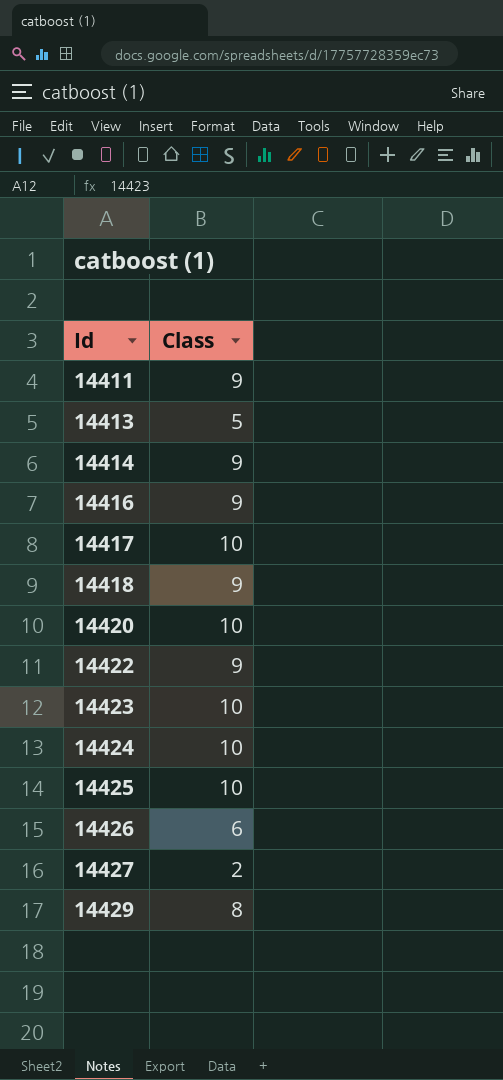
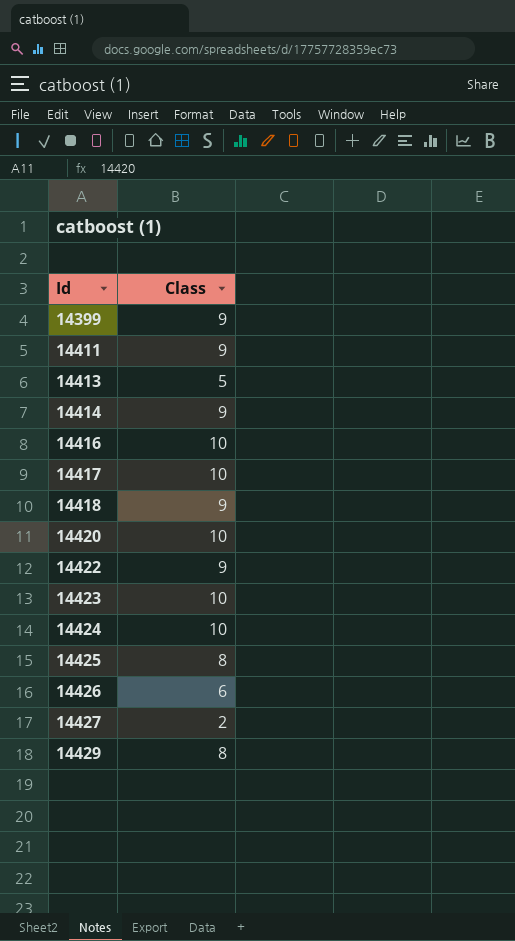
row 14399: none -> 9
14416 | Class: 9 -> 10
14425 | Class: 10 -> 8

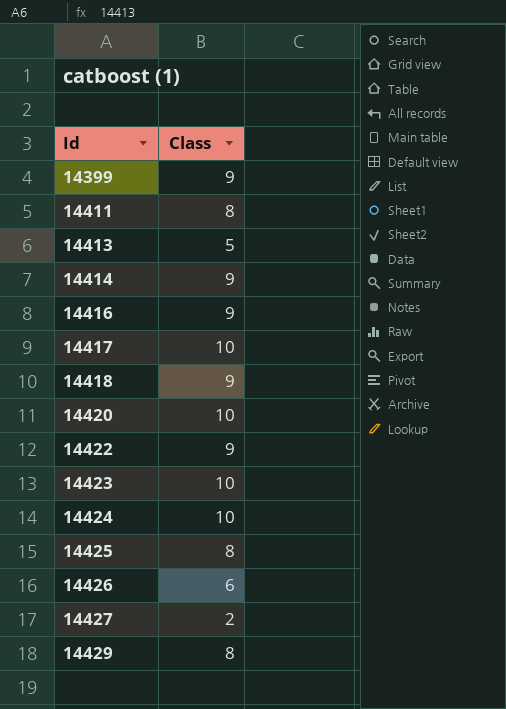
14411 | Class: 9 -> 8
14416 | Class: 10 -> 9

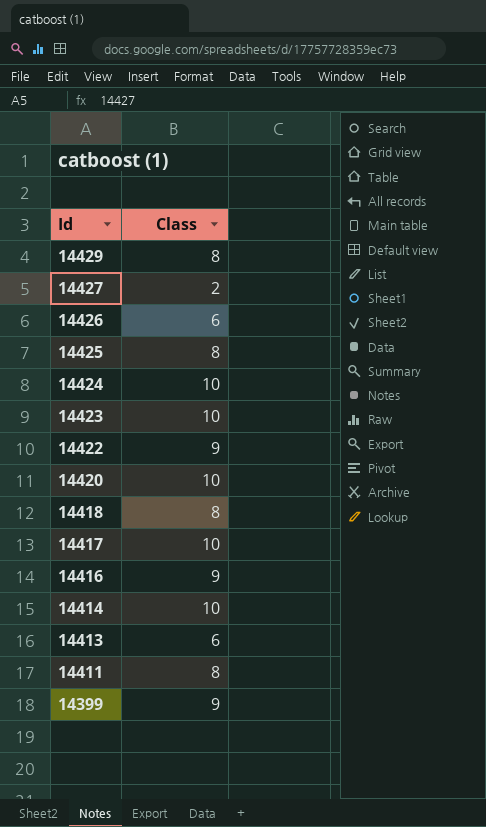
row order: Id ascending -> Id descending
14418 | Class: 9 -> 8
14414 | Class: 9 -> 10
14413 | Class: 5 -> 6

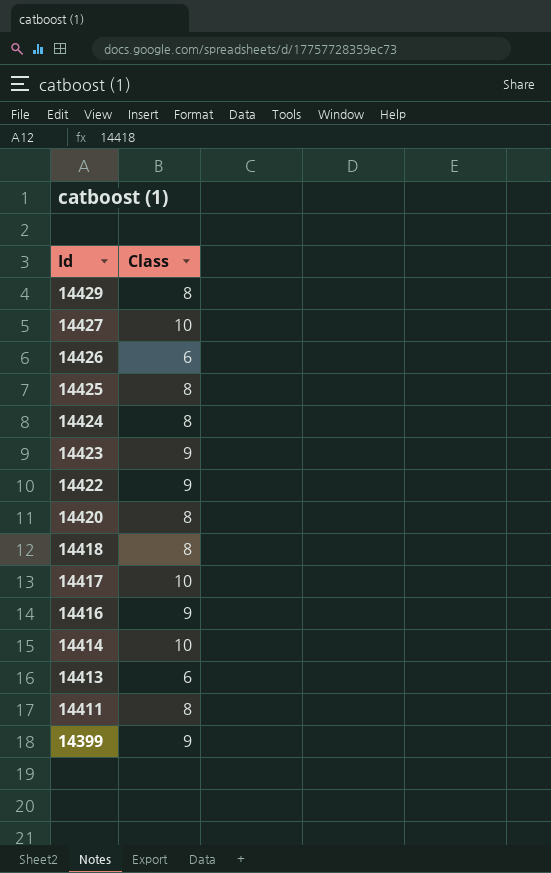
14427 | Class: 2 -> 10
14424 | Class: 10 -> 8
14423 | Class: 10 -> 9
14420 | Class: 10 -> 8

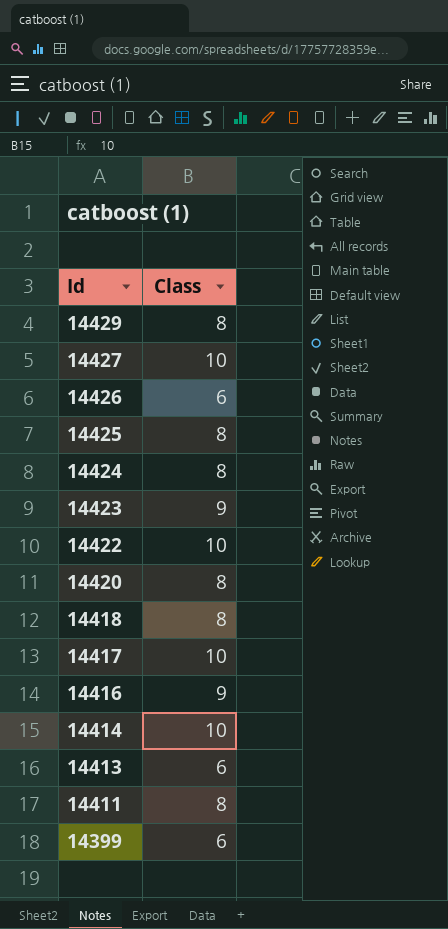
14422 | Class: 9 -> 10
14399 | Class: 9 -> 6

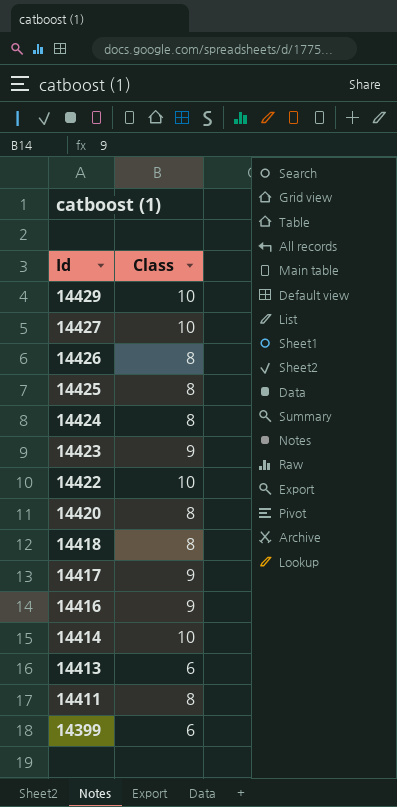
14429 | Class: 8 -> 10
14426 | Class: 6 -> 8
14417 | Class: 10 -> 9

